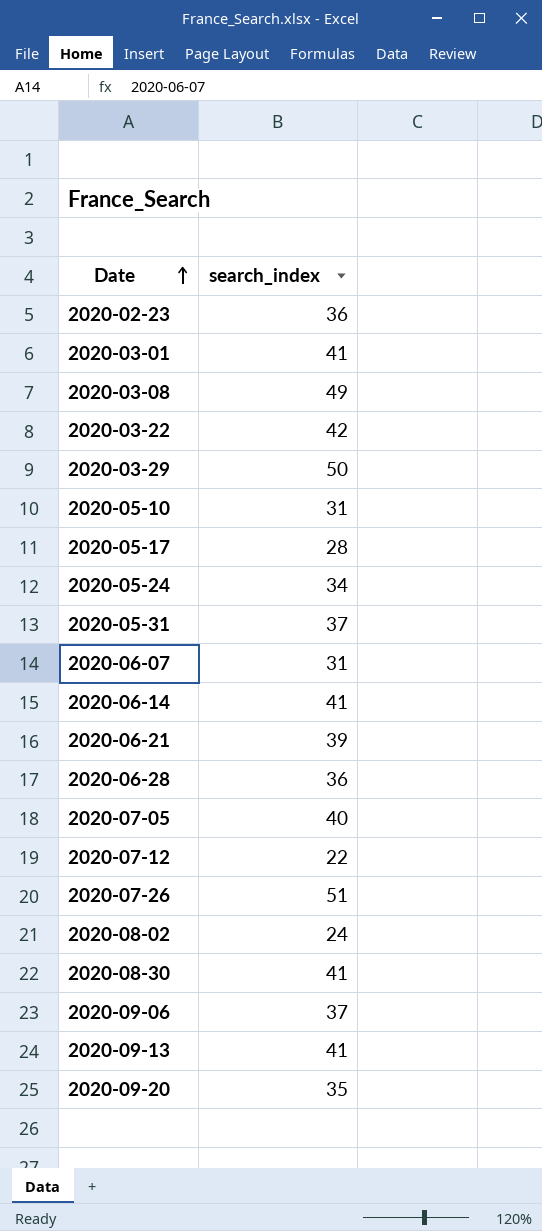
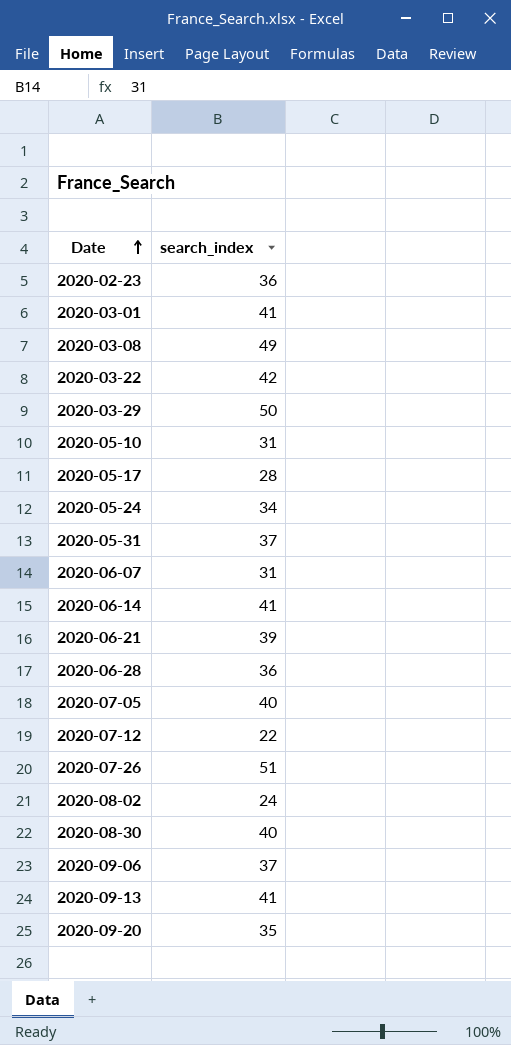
2020-08-30 | search_index: 41 -> 40

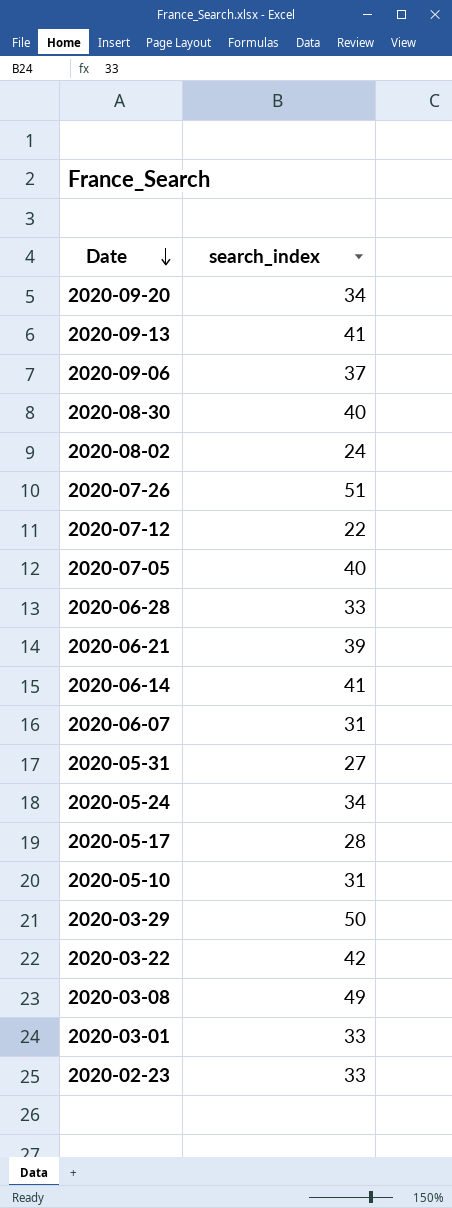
row order: Date ascending -> Date descending
2020-09-20 | search_index: 35 -> 34
2020-06-28 | search_index: 36 -> 33
2020-05-31 | search_index: 37 -> 27
2020-03-01 | search_index: 41 -> 33
2020-02-23 | search_index: 36 -> 33

